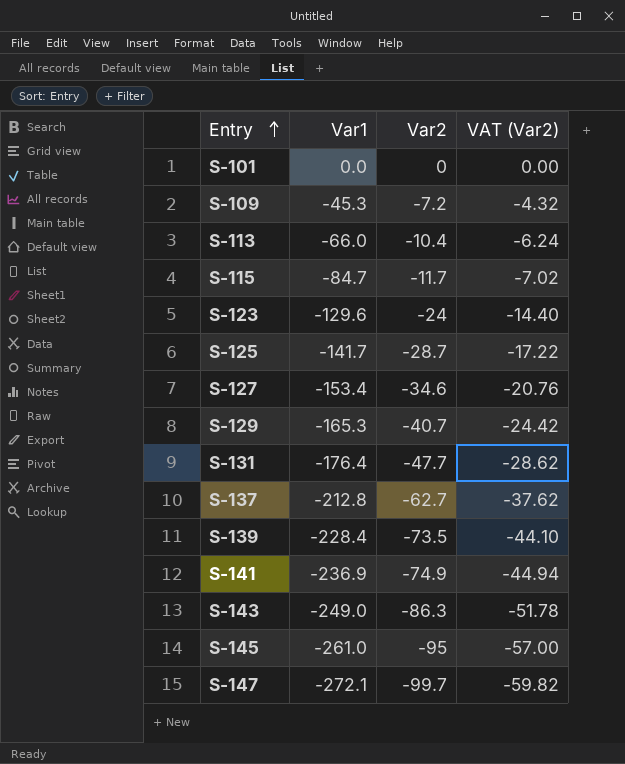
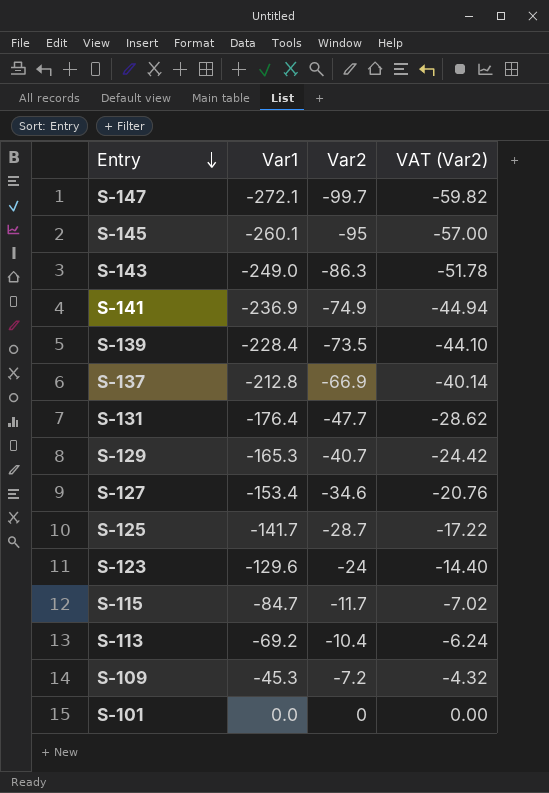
row order: Entry ascending -> Entry descending
S-145 | Var1: -261.0 -> -260.1
S-137 | Var2: -62.7 -> -66.9
S-137 | VAT (Var2): -37.62 -> -40.14
S-113 | Var1: -66.0 -> -69.2

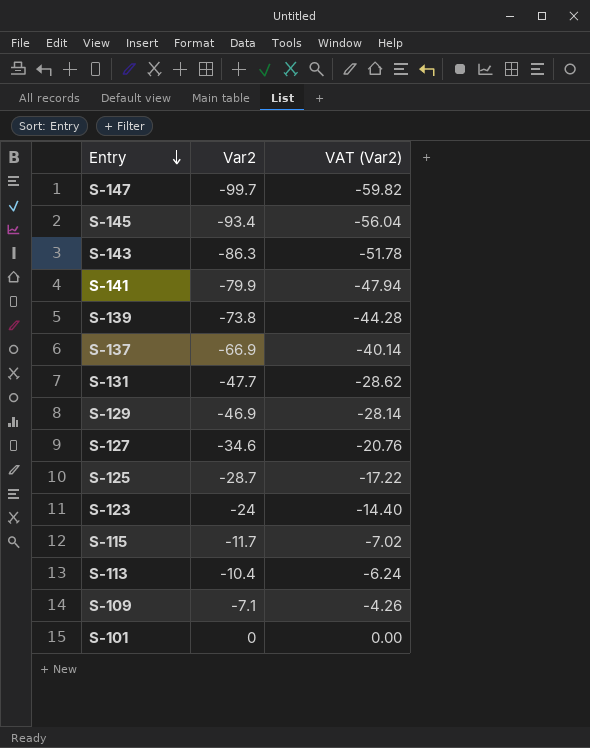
column Var1 | position: 2 -> none
S-145 | Var2: -95 -> -93.4
S-145 | VAT (Var2): -57.00 -> -56.04
S-141 | Var2: -74.9 -> -79.9
S-141 | VAT (Var2): -44.94 -> -47.94
S-139 | Var2: -73.5 -> -73.8
S-139 | VAT (Var2): -44.10 -> -44.28
S-129 | Var2: -40.7 -> -46.9
S-129 | VAT (Var2): -24.42 -> -28.14
S-109 | Var2: -7.2 -> -7.1
S-109 | VAT (Var2): -4.32 -> -4.26

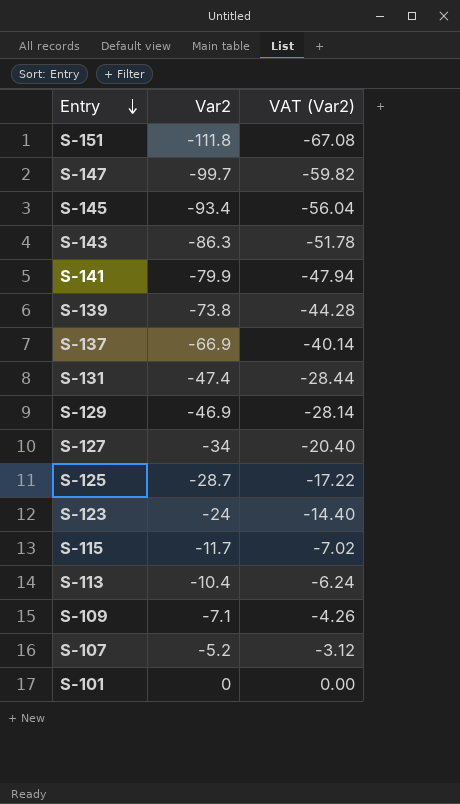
row S-151: none -> -111.8 | -67.08
S-131 | Var2: -47.7 -> -47.4
S-131 | VAT (Var2): -28.62 -> -28.44
S-127 | Var2: -34.6 -> -34
S-127 | VAT (Var2): -20.76 -> -20.40
row S-107: none -> -5.2 | -3.12

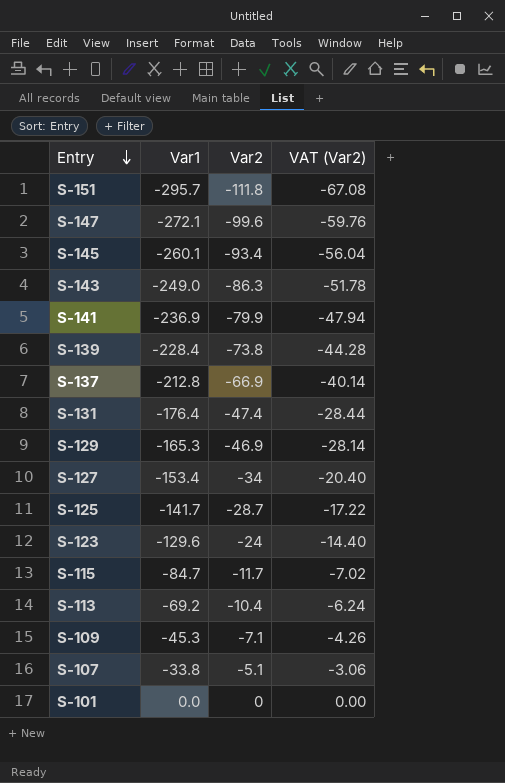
column Var1 | position: none -> 2
S-147 | Var2: -99.7 -> -99.6
S-147 | VAT (Var2): -59.82 -> -59.76
S-107 | Var2: -5.2 -> -5.1
S-107 | VAT (Var2): -3.12 -> -3.06

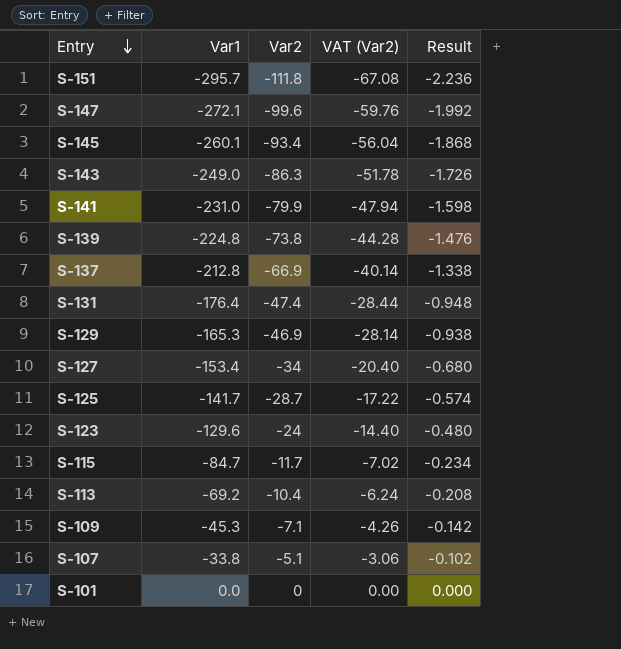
column Result | formula: none -> [Var2] * 0.02
S-141 | Var1: -236.9 -> -231.0
S-139 | Var1: -228.4 -> -224.8

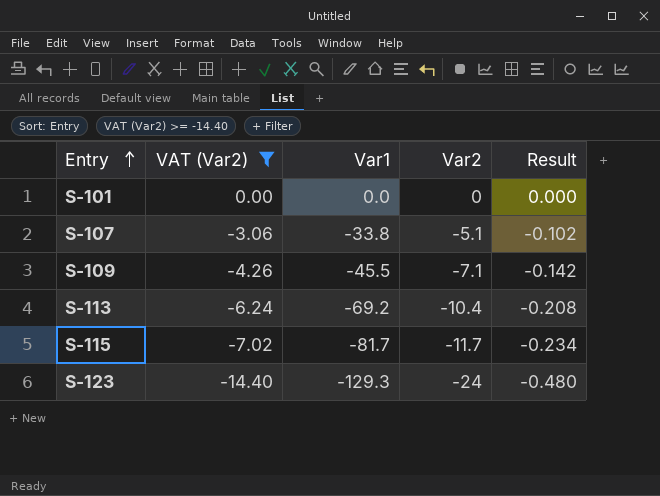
filter: none -> VAT (Var2) >= -14.40
row order: Entry descending -> Entry ascending
column VAT (Var2) | position: 4 -> 2
S-109 | Var1: -45.3 -> -45.5
S-115 | Var1: -84.7 -> -81.7
S-123 | Var1: -129.6 -> -129.3

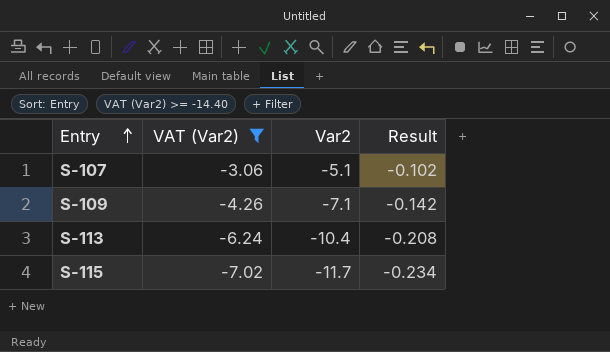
column Var1 | position: 3 -> none
row S-101: 0.00 | 0.0 | 0 | 0.000 -> none
row S-123: -14.40 | -129.3 | -24 | -0.480 -> none

